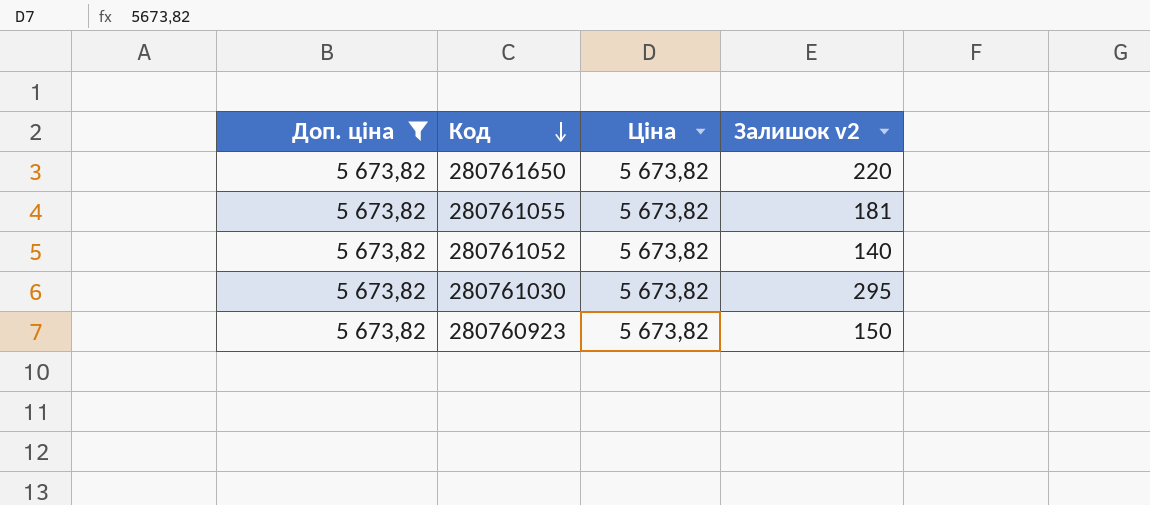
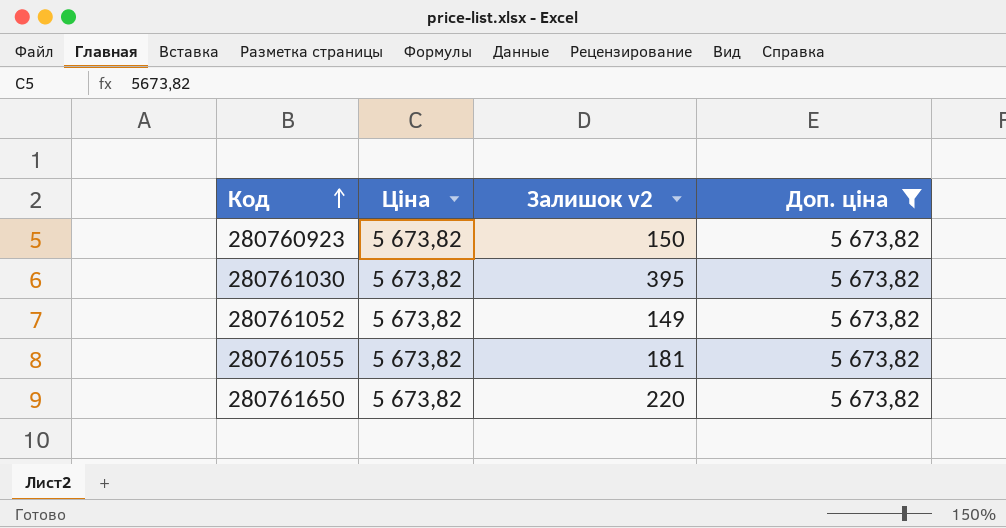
row order: Код descending -> Код ascending
column Доп. ціна | position: 1 -> 4
280761030 | Залишок v2: 295 -> 395
280761052 | Залишок v2: 140 -> 149

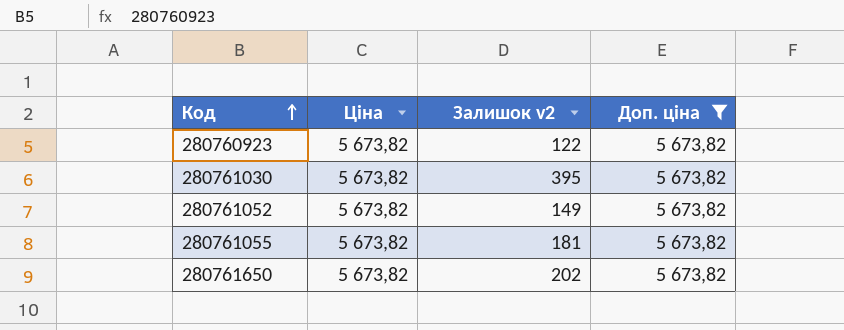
280760923 | Залишок v2: 150 -> 122
280761650 | Залишок v2: 220 -> 202

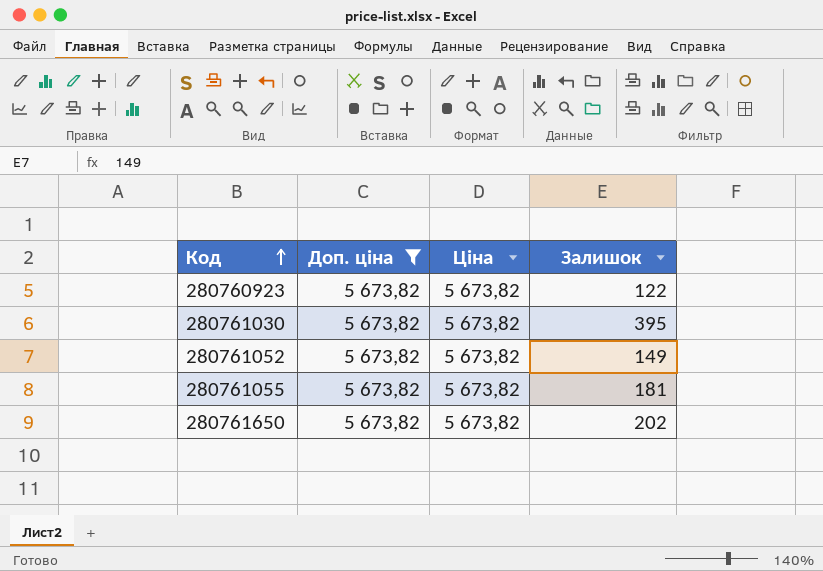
column Доп. ціна | position: 4 -> 2
column name: Залишок v2 -> Залишок

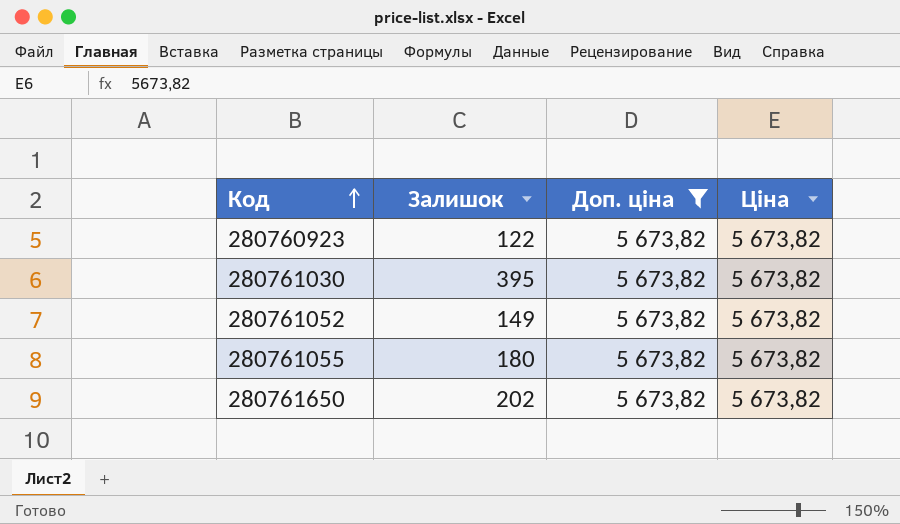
column Залишок | position: 4 -> 2
280761055 | Залишок: 181 -> 180

